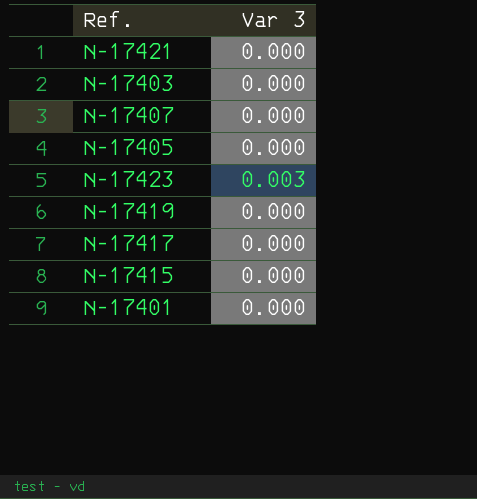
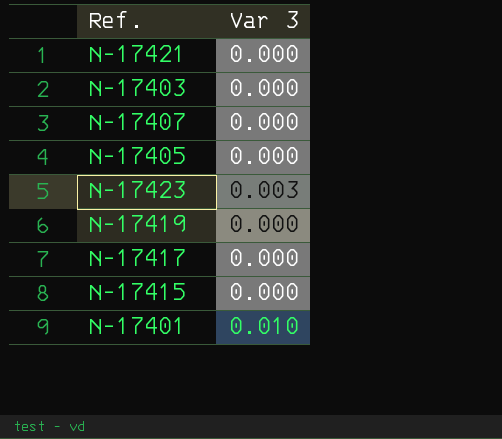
N-17401 | Var 3: 0.000 -> 0.010

